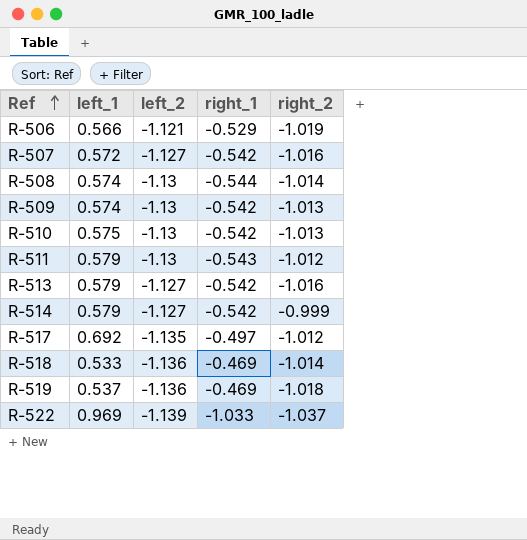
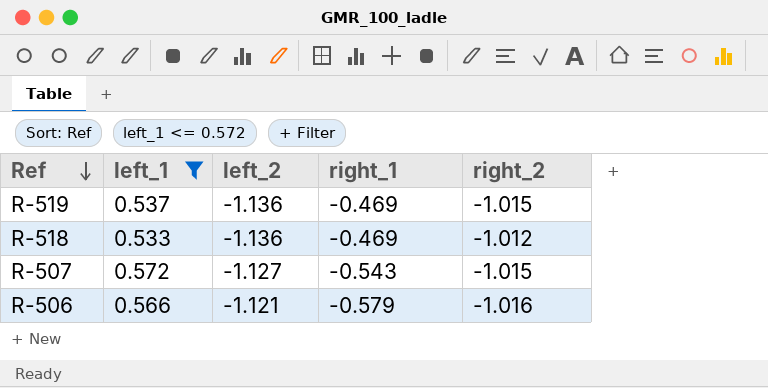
filter: none -> left_1 <= 0.572
row order: Ref ascending -> Ref descending
R-519 | right_2: -1.018 -> -1.015
R-518 | right_2: -1.014 -> -1.012
R-507 | right_1: -0.542 -> -0.543
R-507 | right_2: -1.016 -> -1.015
R-506 | right_1: -0.529 -> -0.579
R-506 | right_2: -1.019 -> -1.016

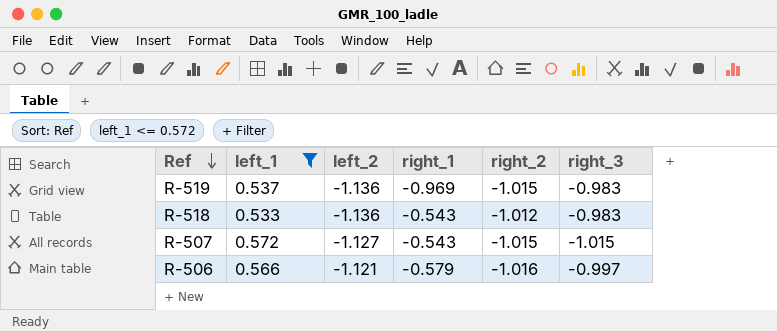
column right_3 | position: none -> 6
R-519 | right_1: -0.469 -> -0.969
R-518 | right_1: -0.469 -> -0.543

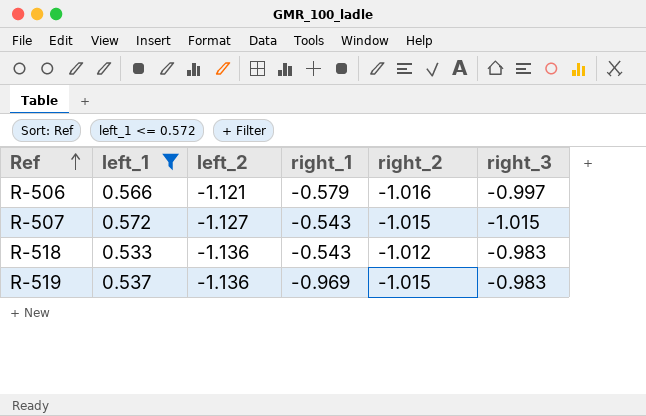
row order: Ref descending -> Ref ascending

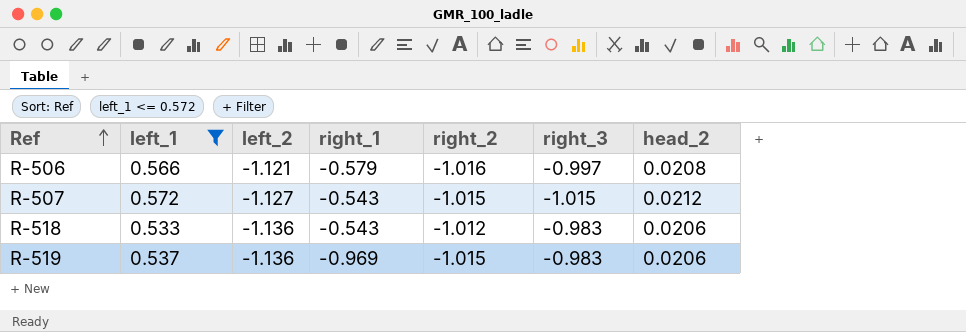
column head_2 | position: none -> 7

